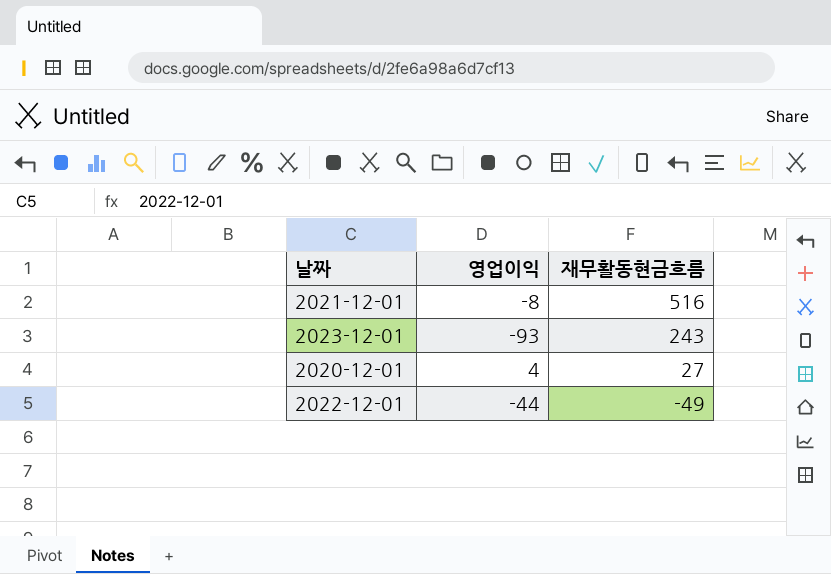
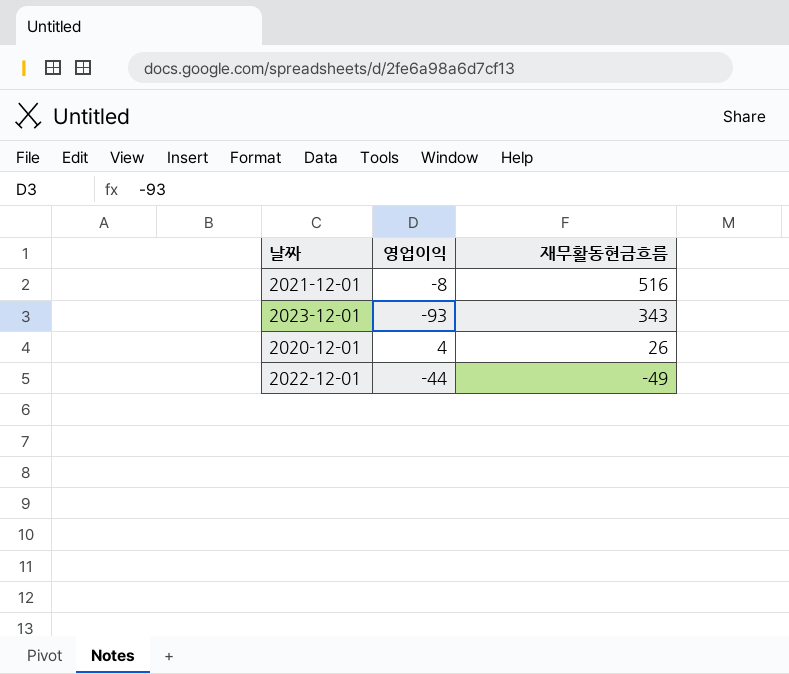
2023-12-01 | 재무활동현금흐름: 243 -> 343
2020-12-01 | 재무활동현금흐름: 27 -> 26

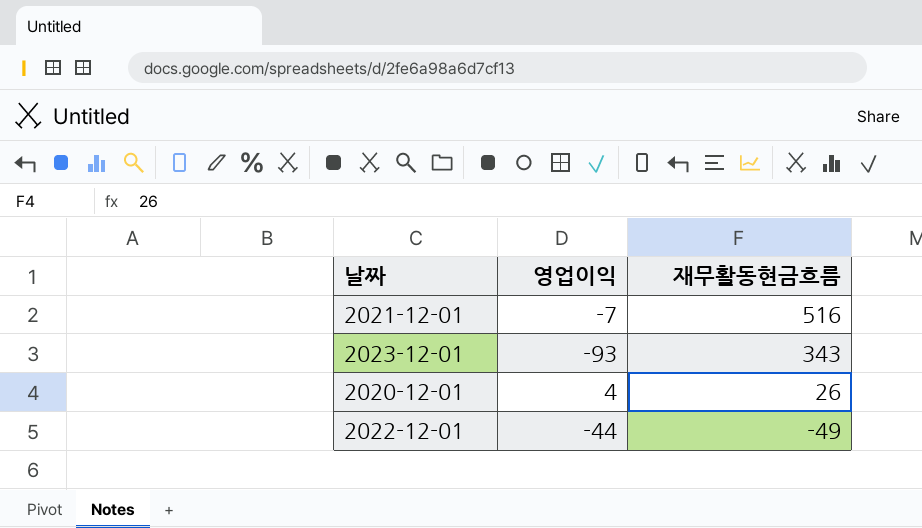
2021-12-01 | 영업이익: -8 -> -7

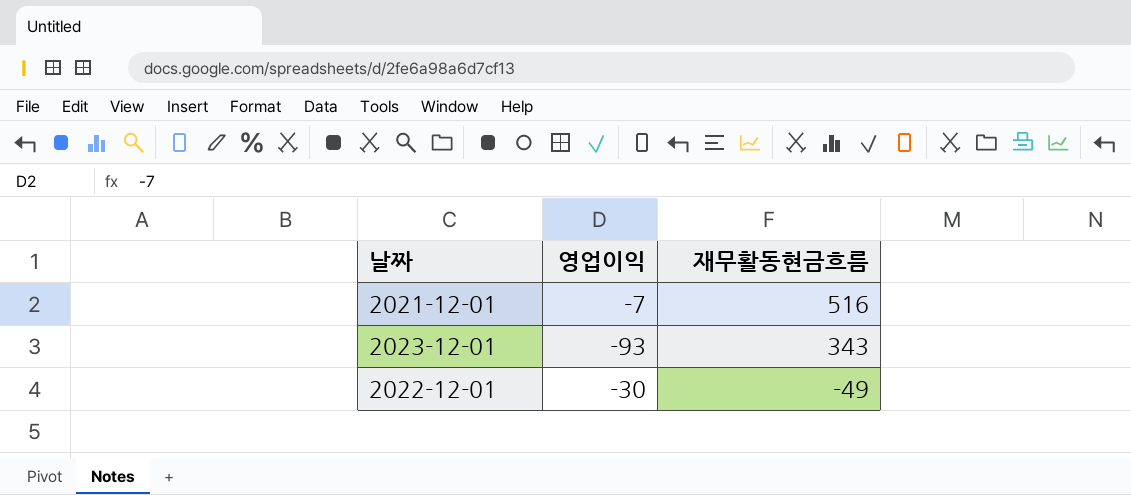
row 2020-12-01: 4 | 26 -> none
2022-12-01 | 영업이익: -44 -> -30

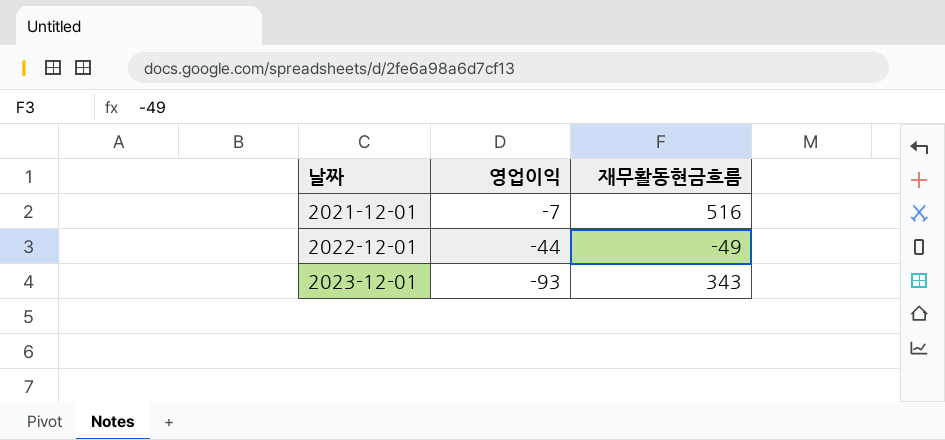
row order: 재무활동현금흐름 descending -> 날짜 ascending
2022-12-01 | 영업이익: -30 -> -44

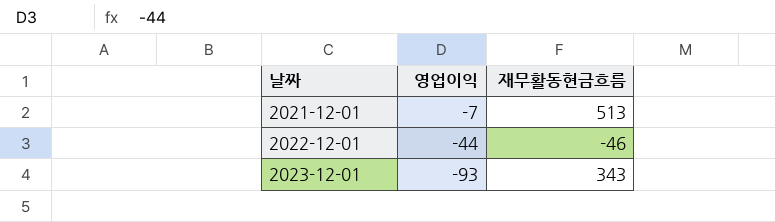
2021-12-01 | 재무활동현금흐름: 516 -> 513
2022-12-01 | 재무활동현금흐름: -49 -> -46

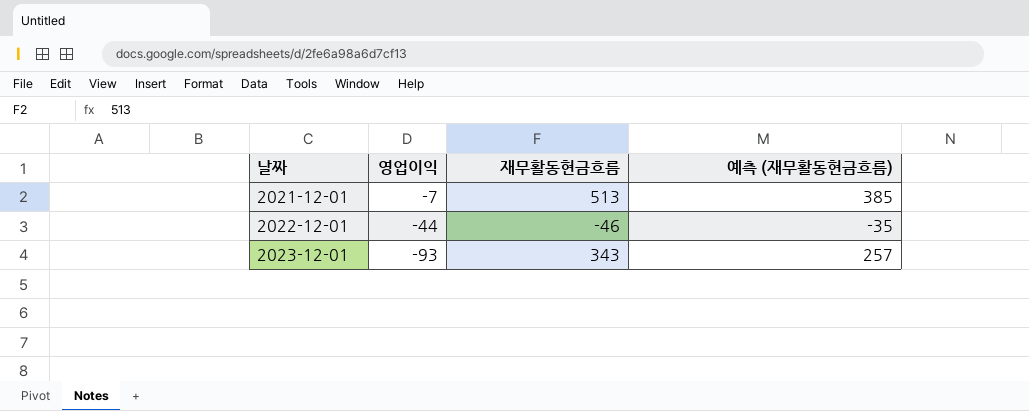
column 예측 (재무활동현금흐름) | formula: none -> [재무활동현금흐름] * 0.75

